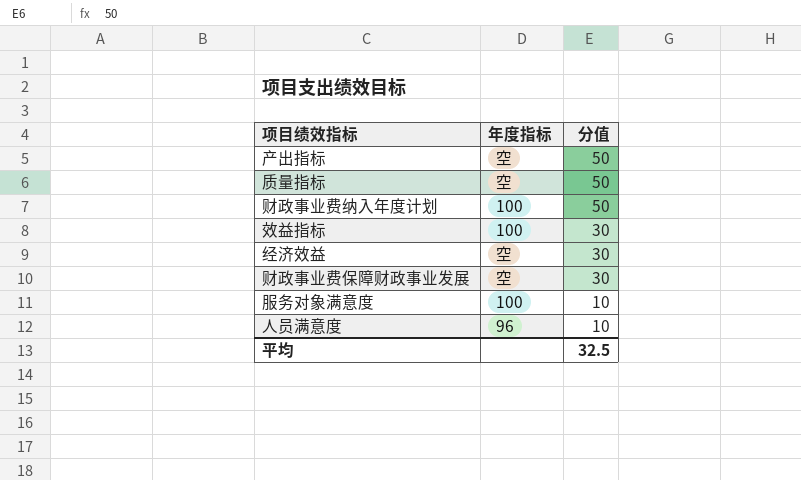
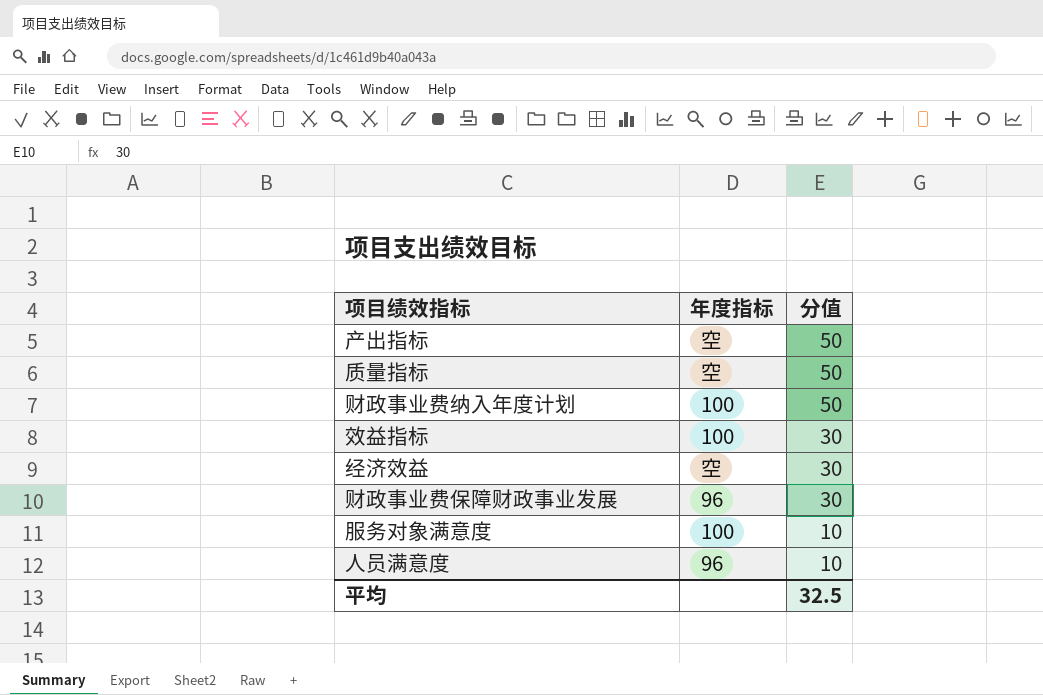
财政事业费保障财政事业发展 | 年度指标: 空 -> 96

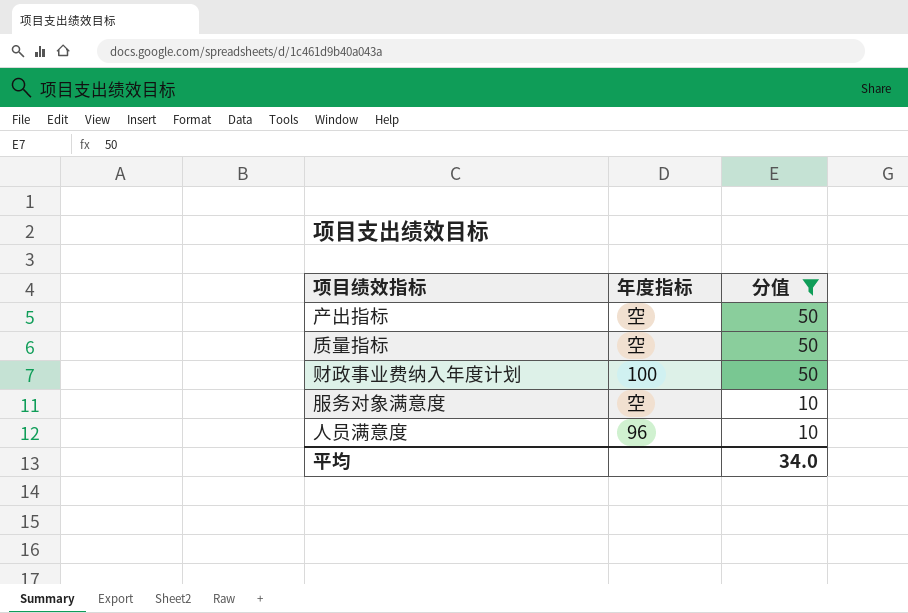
filter: none -> 分值 != 30
服务对象满意度 | 年度指标: 100 -> 空
平均 | 分值: 32.5 -> 34.0

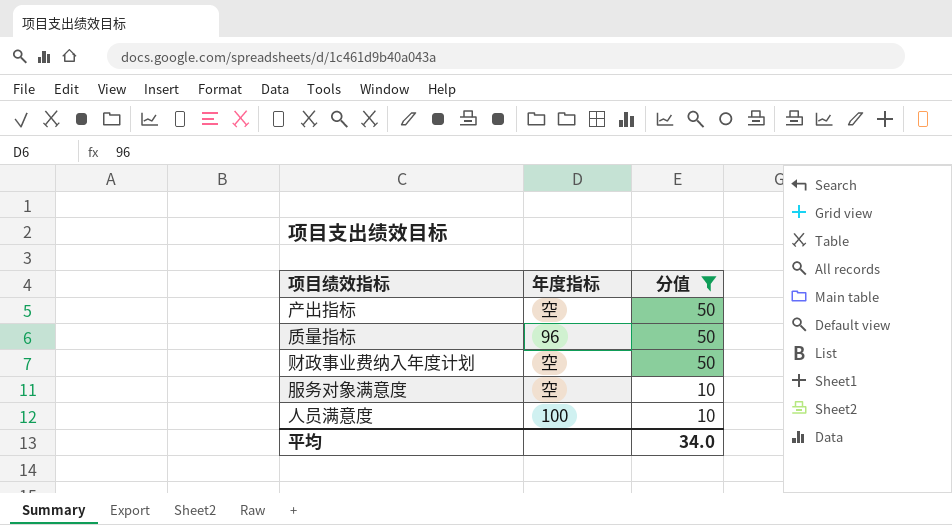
质量指标 | 年度指标: 空 -> 96
财政事业费纳入年度计划 | 年度指标: 100 -> 空
人员满意度 | 年度指标: 96 -> 100

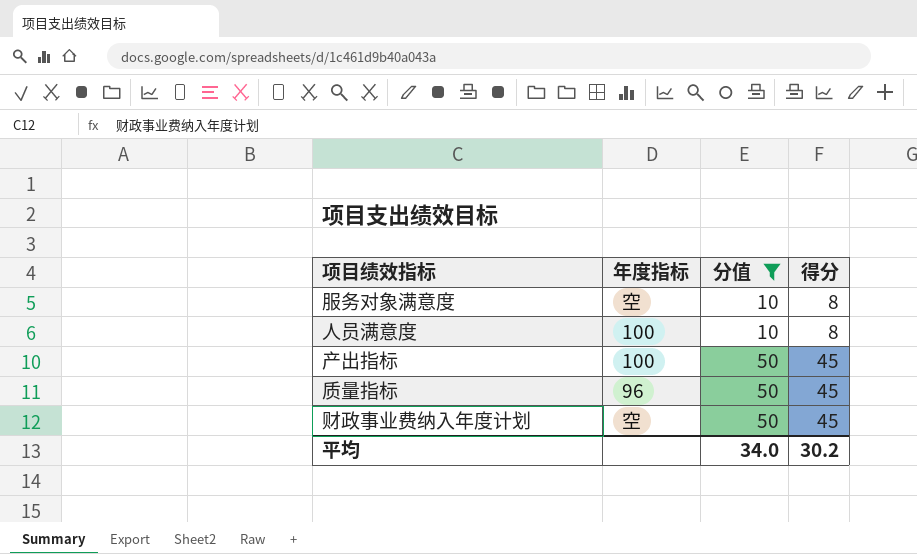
row order: 分值 descending -> 分值 ascending
column 得分 | position: none -> 4
产出指标 | 年度指标: 空 -> 100

